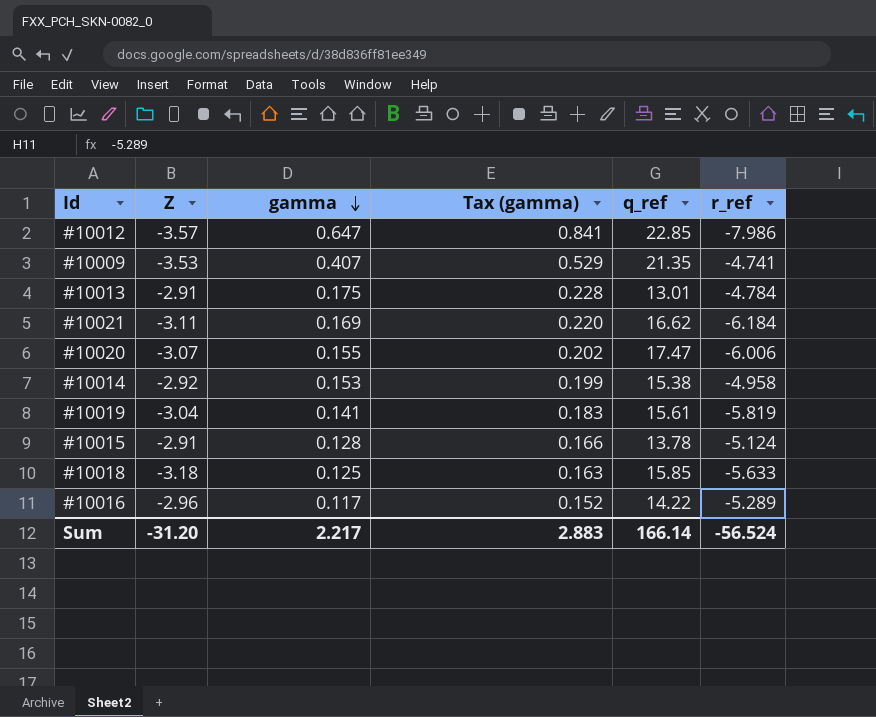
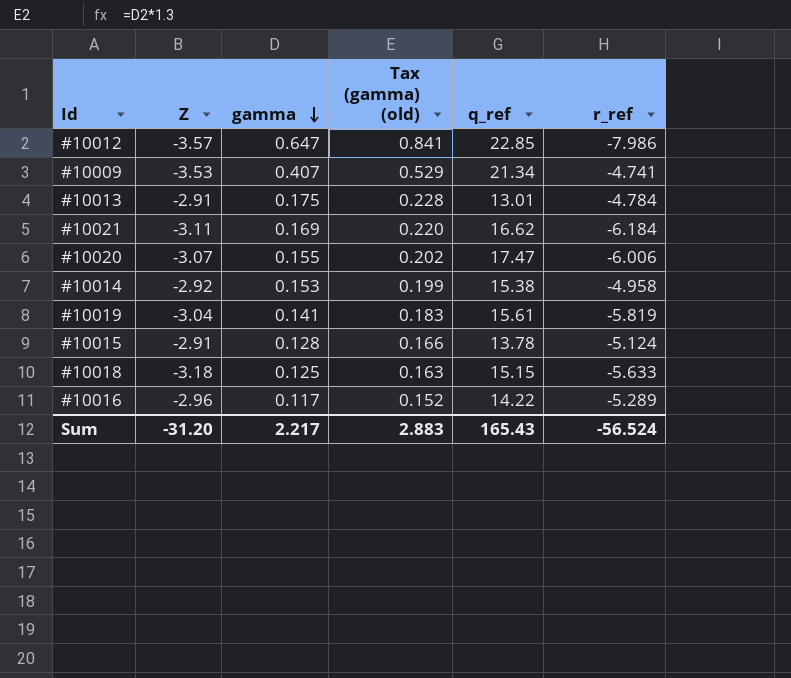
column name: Tax (gamma) -> Tax (gamma) (old)
#10009 | q_ref: 21.35 -> 21.34
#10018 | q_ref: 15.85 -> 15.15
Sum | q_ref: 166.14 -> 165.43

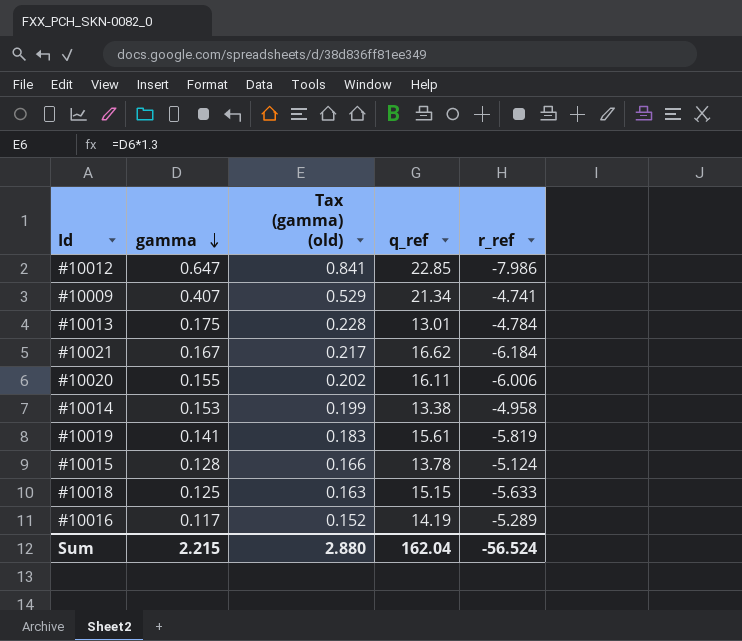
column Z | position: 2 -> none
#10021 | gamma: 0.169 -> 0.167
#10021 | Tax (gamma) (old): 0.220 -> 0.217
#10020 | q_ref: 17.47 -> 16.11
#10014 | q_ref: 15.38 -> 13.38
#10016 | q_ref: 14.22 -> 14.19
Sum | gamma: 2.217 -> 2.215
Sum | Tax (gamma) (old): 2.883 -> 2.880
Sum | q_ref: 165.43 -> 162.04

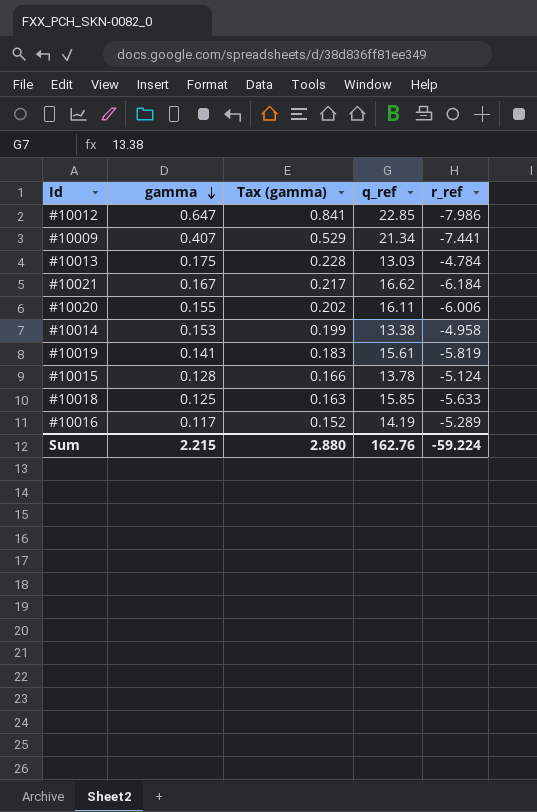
column name: Tax (gamma) (old) -> Tax (gamma)
#10009 | r_ref: -4.741 -> -7.441
#10013 | q_ref: 13.01 -> 13.03
#10018 | q_ref: 15.15 -> 15.85
Sum | q_ref: 162.04 -> 162.76
Sum | r_ref: -56.524 -> -59.224

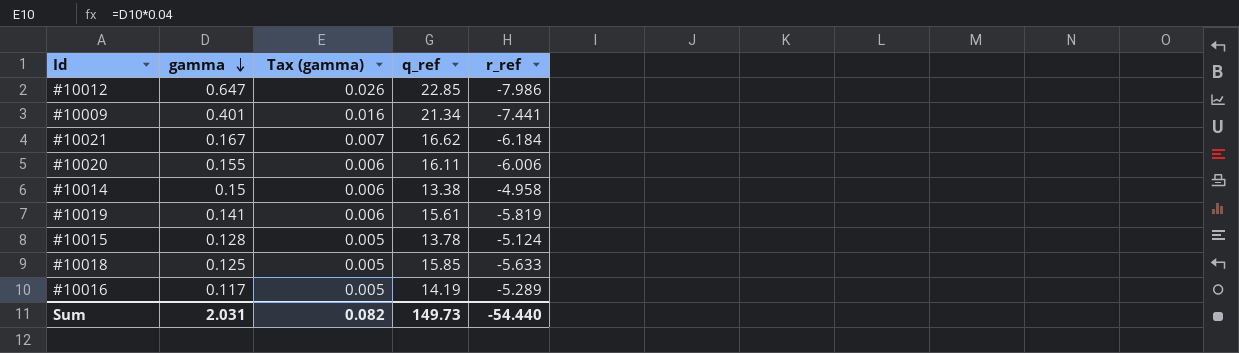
column Tax (gamma) | formula: [gamma] * 1.3 -> [gamma] * 0.04
row #10013: 0.175 | 0.228 | 13.03 | -4.784 -> none
#10009 | gamma: 0.407 -> 0.401
#10014 | gamma: 0.153 -> 0.15
Sum | gamma: 2.215 -> 2.031
Sum | Tax (gamma): 2.880 -> 0.082
Sum | q_ref: 162.76 -> 149.73
Sum | r_ref: -59.224 -> -54.440

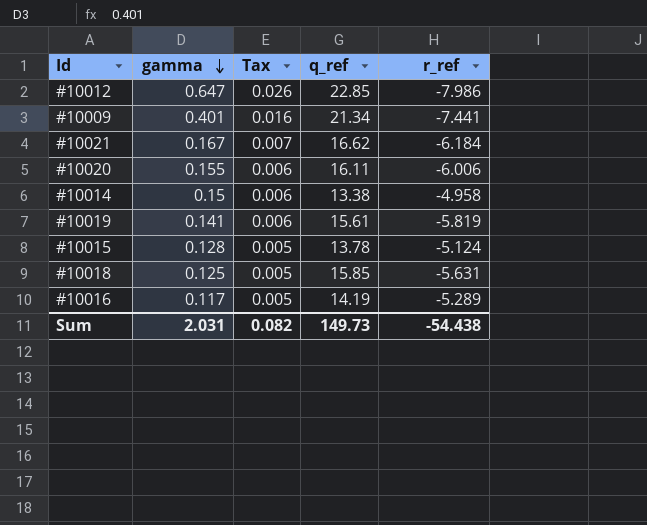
column name: Tax (gamma) -> Tax
#10018 | r_ref: -5.633 -> -5.631
Sum | r_ref: -54.440 -> -54.438

